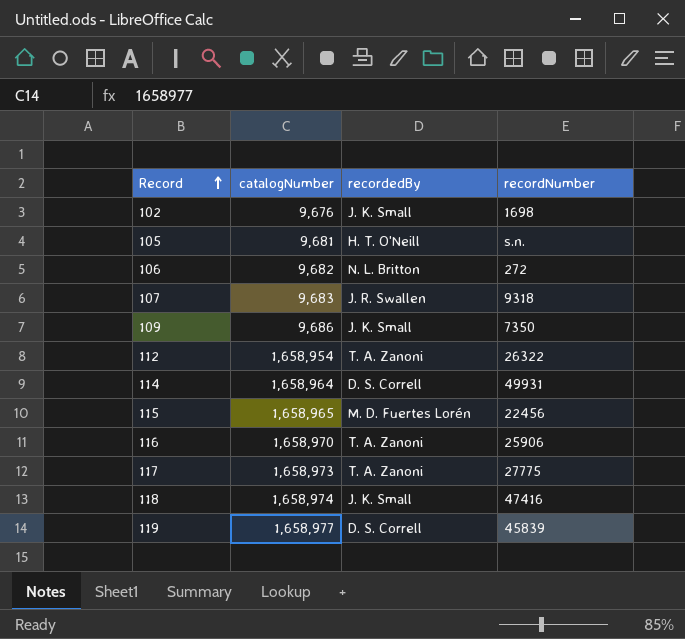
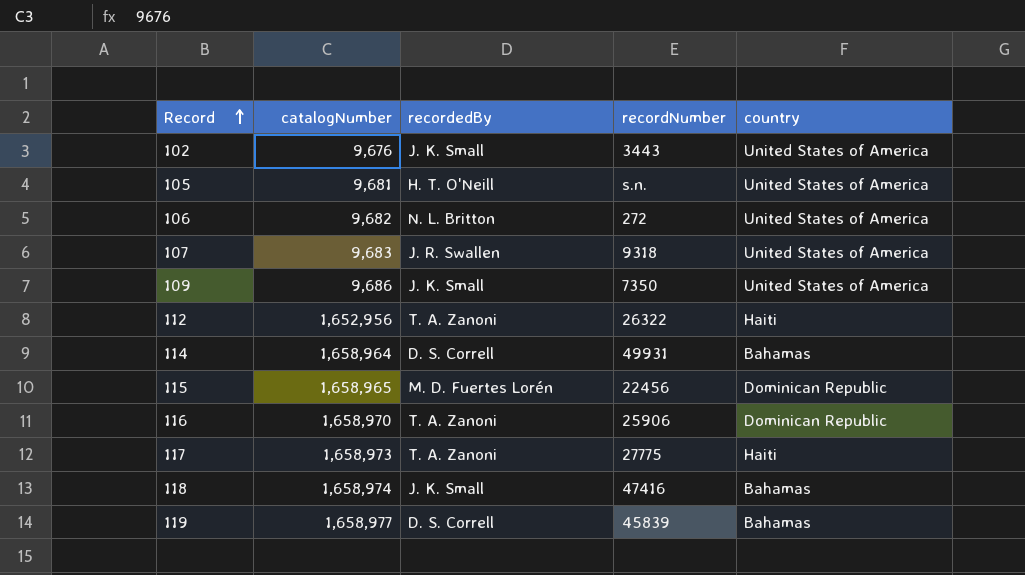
column country | position: none -> 5
102 | recordNumber: 1698 -> 3443
112 | catalogNumber: 1,658,954 -> 1,652,956

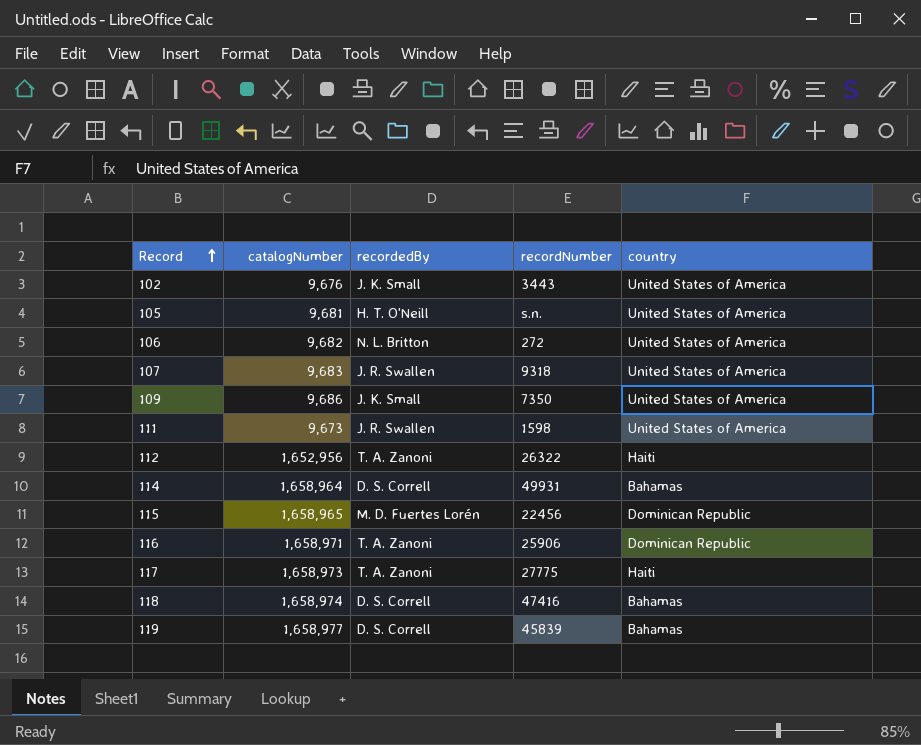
row 111: none -> 9,673 | J. R. Swallen | 1598 | United States of America
116 | catalogNumber: 1,658,970 -> 1,658,971
118 | recordedBy: J. K. Small -> D. S. Correll

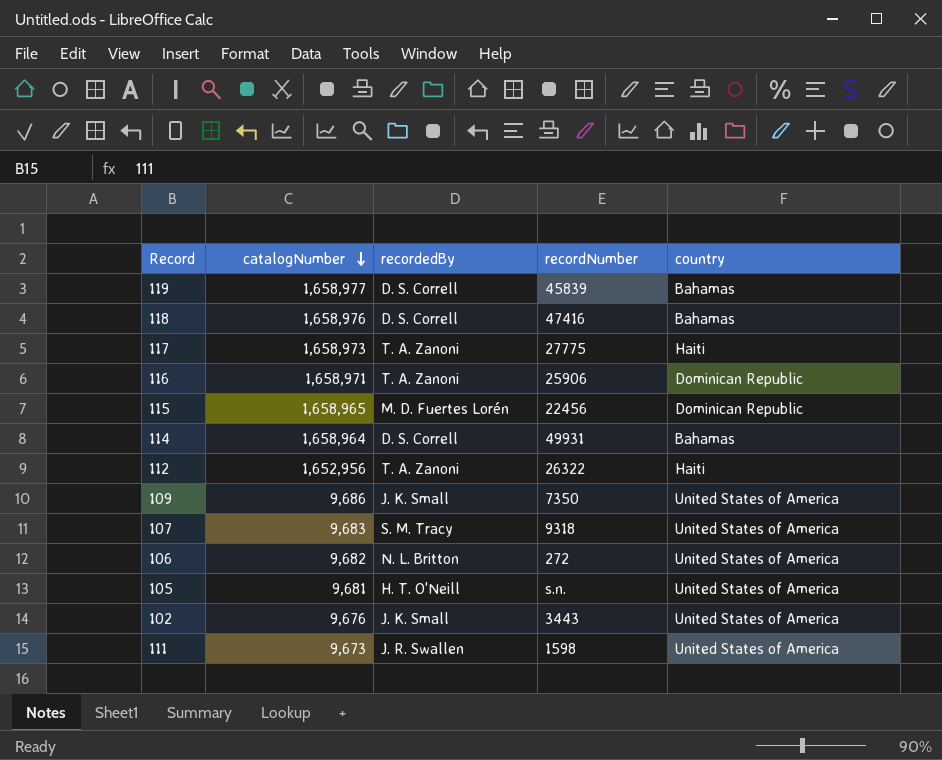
row order: Record ascending -> catalogNumber descending
118 | catalogNumber: 1,658,974 -> 1,658,976
107 | recordedBy: J. R. Swallen -> S. M. Tracy

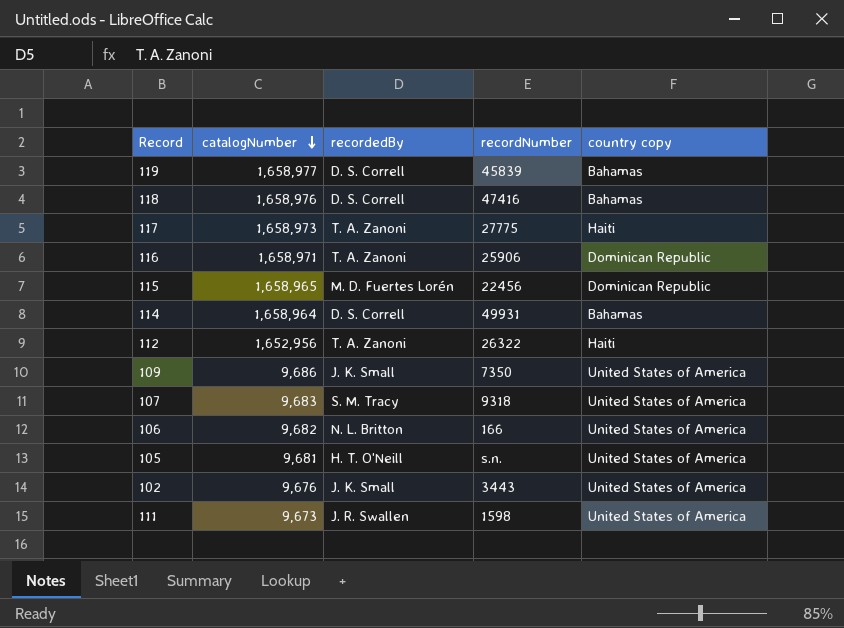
column name: country -> country copy
106 | recordNumber: 272 -> 166

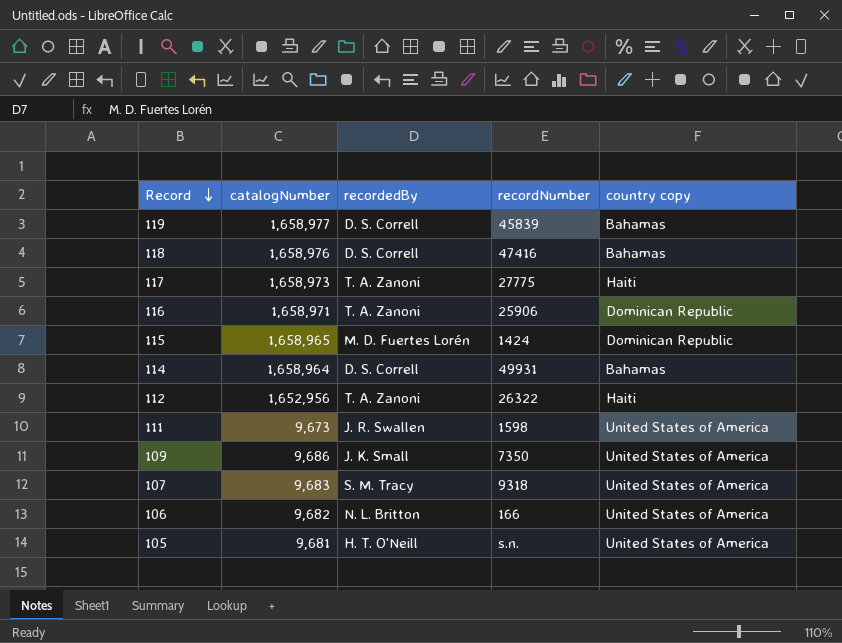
row order: catalogNumber descending -> Record descending
row 102: 9,676 | J. K. Small | 3443 | United States of America -> none
115 | recordNumber: 22456 -> 1424

